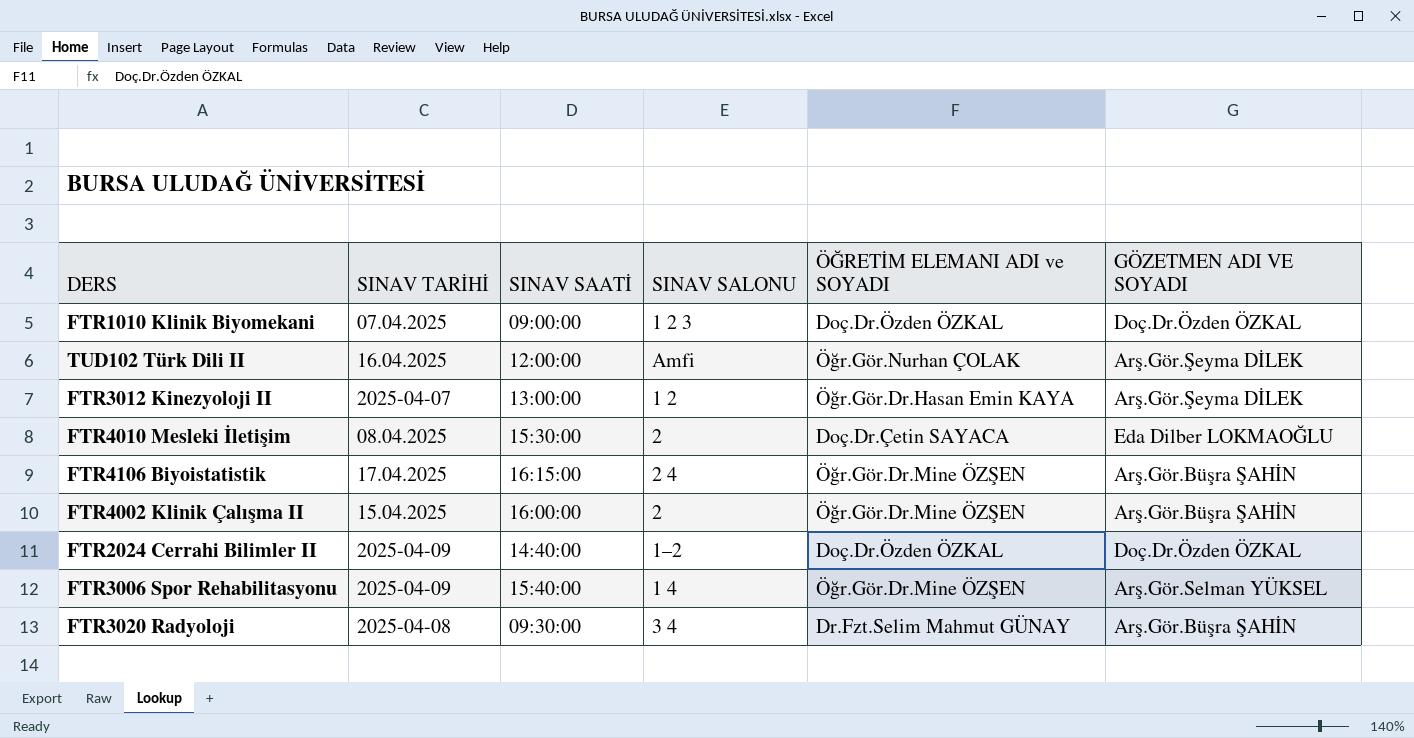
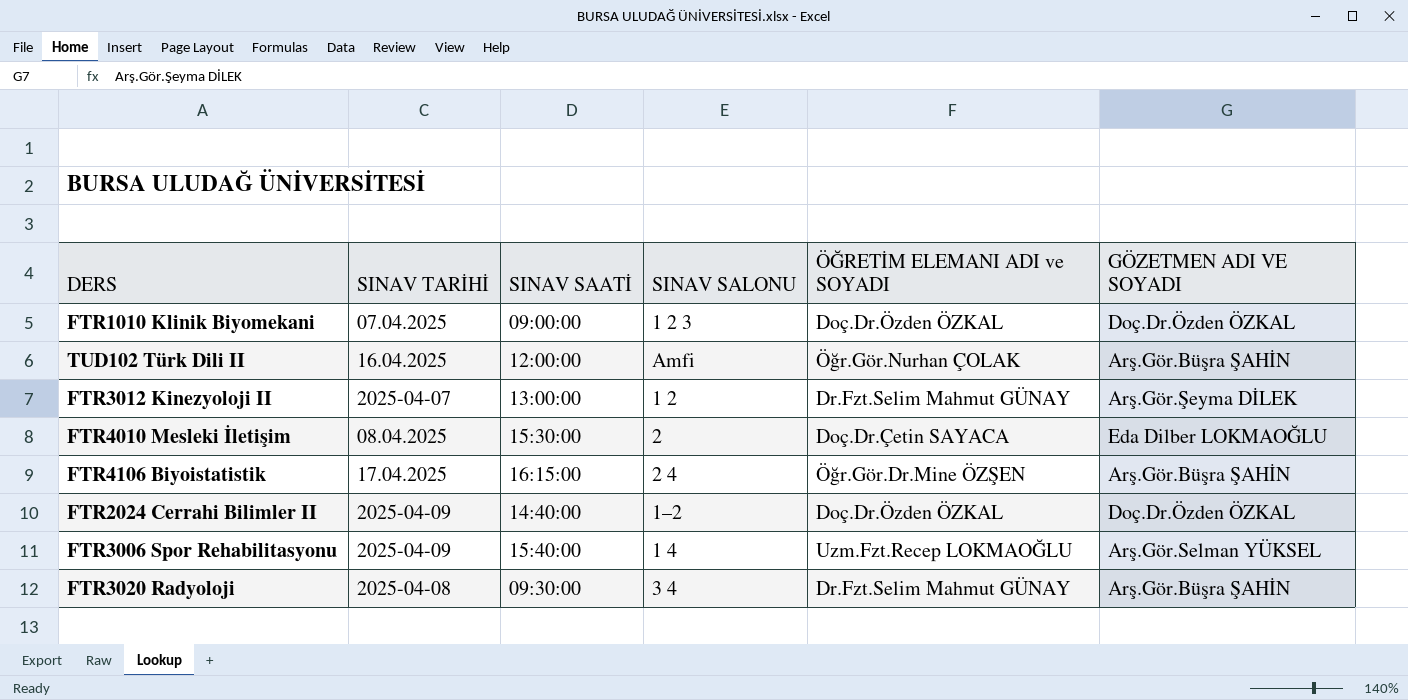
row FTR4002 Klinik Çalışma II: 15.04.2025 | 16:00:00 | 2 | Öğr.Gör.Dr.Mine ÖZŞEN | Arş.Gör.Büşra ŞAHİN -> none
TUD102 Türk Dili II | GÖZETMEN ADI VE SOYADI: Arş.Gör.Şeyma DİLEK -> Arş.Gör.Büşra ŞAHİN
FTR3012 Kinezyoloji II | ÖĞRETİM ELEMANI ADI ve SOYADI: Öğr.Gör.Dr.Hasan Emin KAYA -> Dr.Fzt.Selim Mahmut GÜNAY
FTR3006 Spor Rehabilitasyonu | ÖĞRETİM ELEMANI ADI ve SOYADI: Öğr.Gör.Dr.Mine ÖZŞEN -> Uzm.Fzt.Recep LOKMAOĞLU

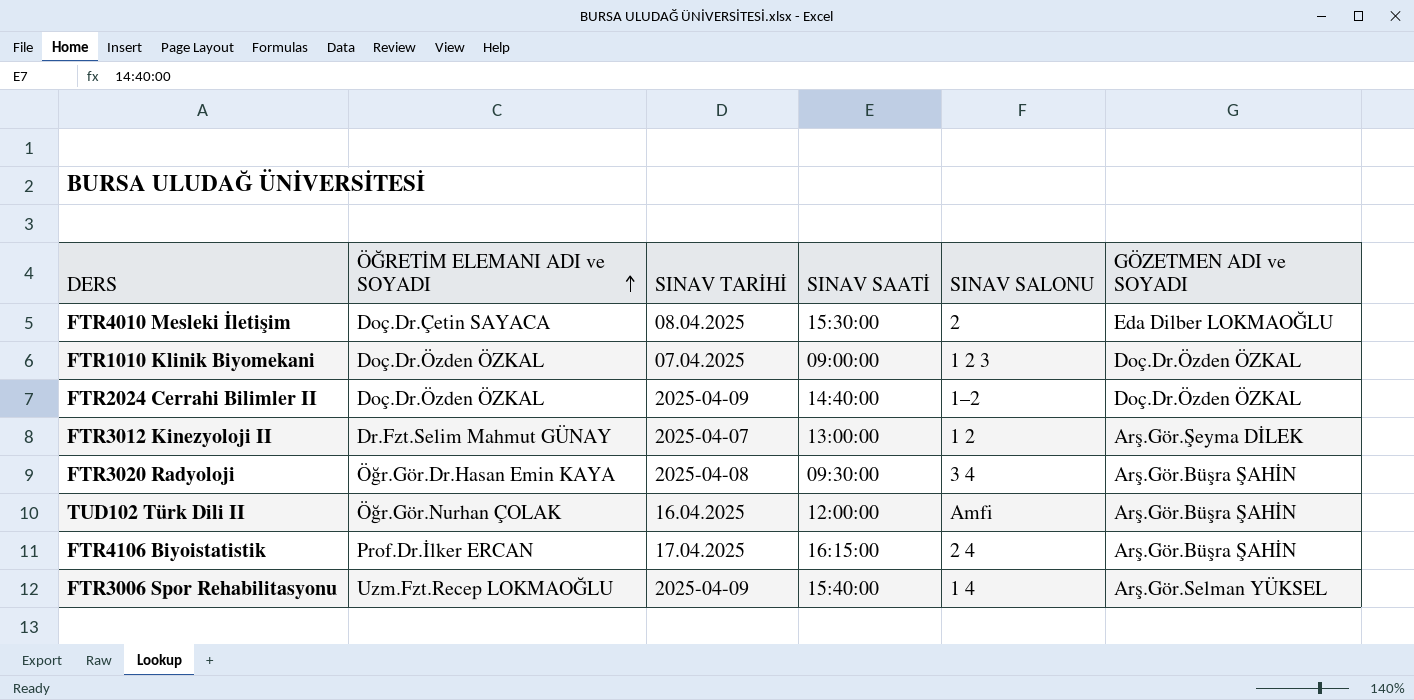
row order: none -> ÖĞRETİM ELEMANI ADI ve SOYADI ascending
column ÖĞRETİM ELEMANI ADI ve SOYADI | position: 5 -> 2
column name: GÖZETMEN ADI VE SOYADI -> GÖZETMEN ADI ve SOYADI
FTR3020 Radyoloji | ÖĞRETİM ELEMANI ADI ve SOYADI: Dr.Fzt.Selim Mahmut GÜNAY -> Öğr.Gör.Dr.Hasan Emin KAYA
FTR4106 Biyoistatistik | ÖĞRETİM ELEMANI ADI ve SOYADI: Öğr.Gör.Dr.Mine ÖZŞEN -> Prof.Dr.İlker ERCAN

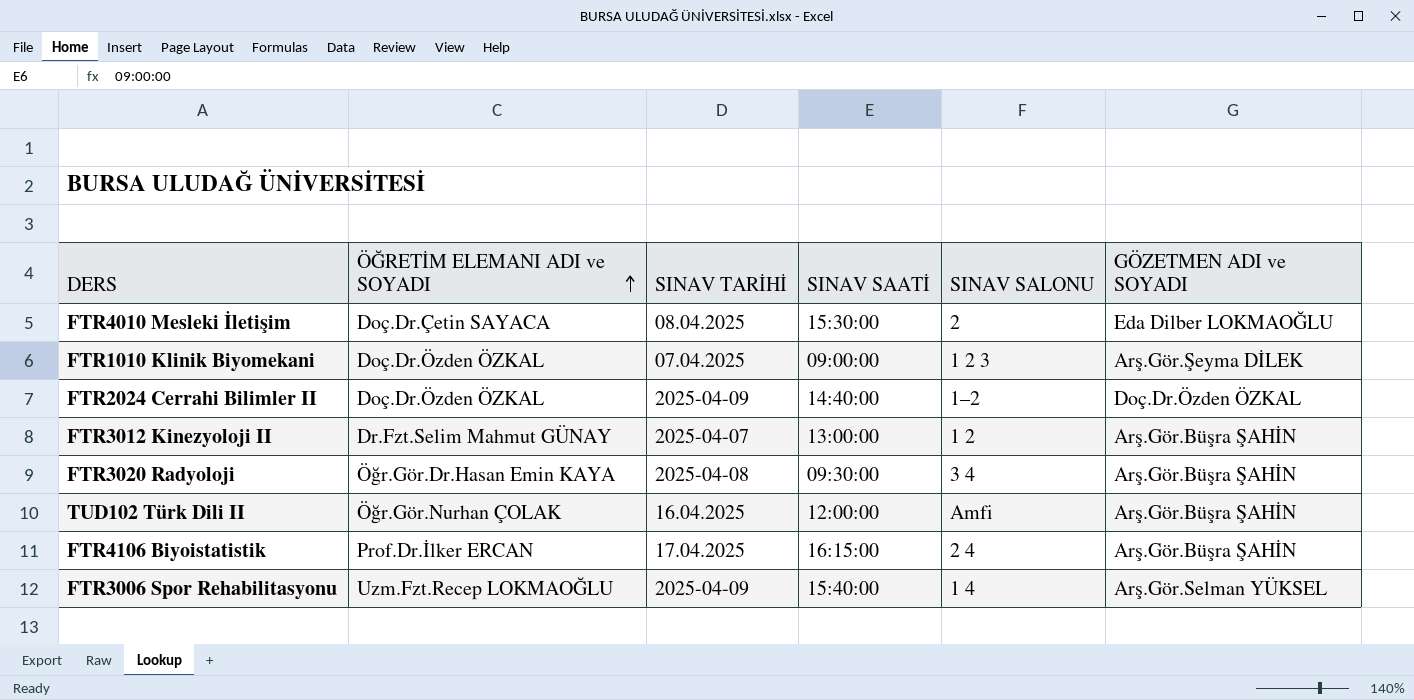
FTR1010 Klinik Biyomekani | GÖZETMEN ADI ve SOYADI: Doç.Dr.Özden ÖZKAL -> Arş.Gör.Şeyma DİLEK
FTR3012 Kinezyoloji II | GÖZETMEN ADI ve SOYADI: Arş.Gör.Şeyma DİLEK -> Arş.Gör.Büşra ŞAHİN

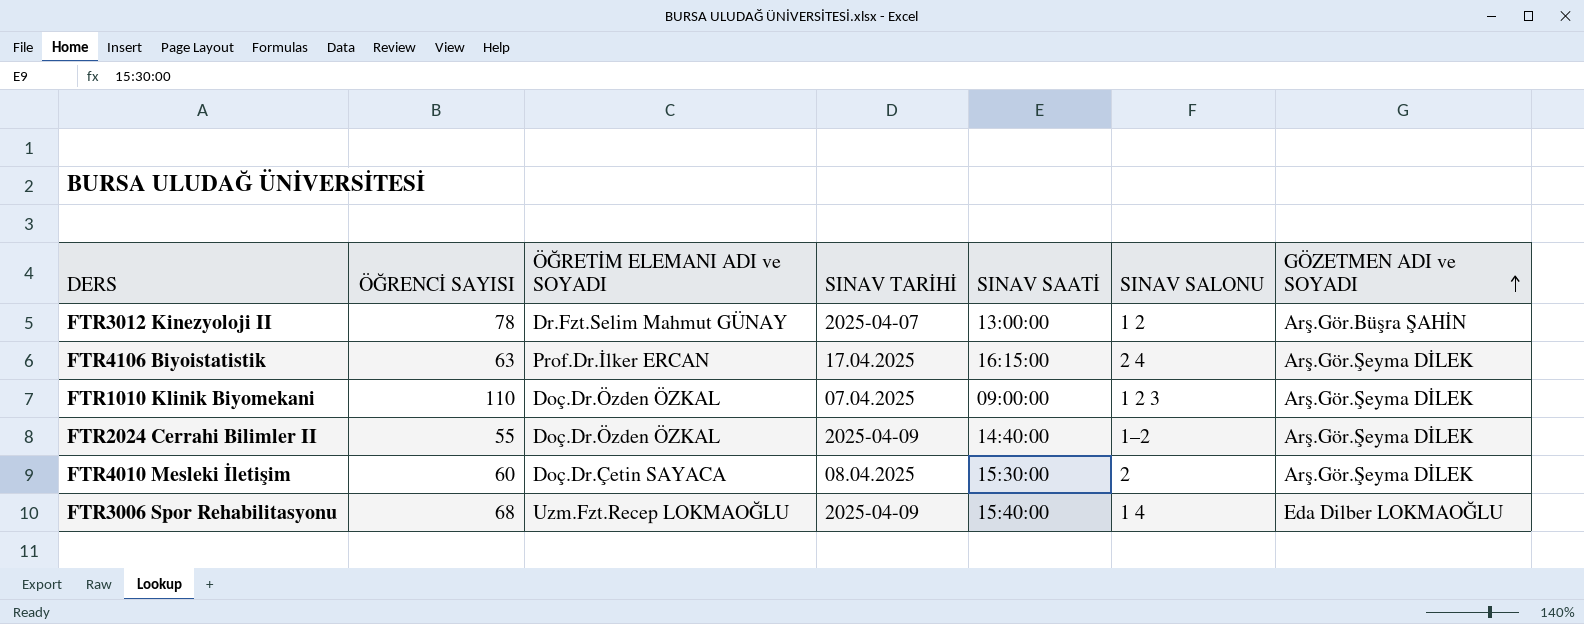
row order: ÖĞRETİM ELEMANI ADI ve SOYADI ascending -> GÖZETMEN ADI ve SOYADI ascending
column ÖĞRENCİ SAYISI | position: none -> 2
row FTR3020 Radyoloji: Öğr.Gör.Dr.Hasan Emin KAYA | 2025-04-08 | 09:30:00 | 3 4 | Arş.Gör.Büşra ŞAHİN -> none
row TUD102 Türk Dili II: Öğr.Gör.Nurhan ÇOLAK | 16.04.2025 | 12:00:00 | Amfi | Arş.Gör.Büşra ŞAHİN -> none
FTR4106 Biyoistatistik | GÖZETMEN ADI ve SOYADI: Arş.Gör.Büşra ŞAHİN -> Arş.Gör.Şeyma DİLEK
FTR2024 Cerrahi Bilimler II | GÖZETMEN ADI ve SOYADI: Doç.Dr.Özden ÖZKAL -> Arş.Gör.Şeyma DİLEK
FTR4010 Mesleki İletişim | GÖZETMEN ADI ve SOYADI: Eda Dilber LOKMAOĞLU -> Arş.Gör.Şeyma DİLEK
FTR3006 Spor Rehabilitasyonu | GÖZETMEN ADI ve SOYADI: Arş.Gör.Selman YÜKSEL -> Eda Dilber LOKMAOĞLU

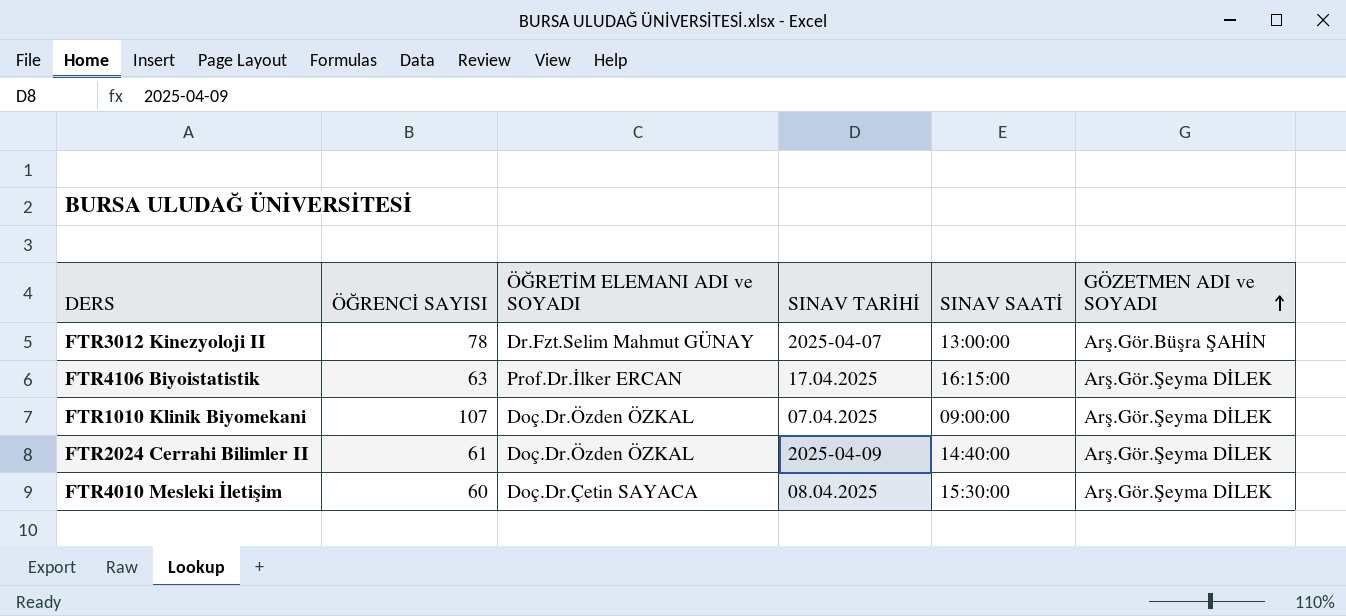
column SINAV SALONU | position: 6 -> none
row FTR3006 Spor Rehabilitasyonu: 68 | Uzm.Fzt.Recep LOKMAOĞLU | 2025-04-09 | 15:40:00 | 1 4 | Eda Dilber LOKMAOĞLU -> none
FTR1010 Klinik Biyomekani | ÖĞRENCİ SAYISI: 110 -> 107
FTR2024 Cerrahi Bilimler II | ÖĞRENCİ SAYISI: 55 -> 61

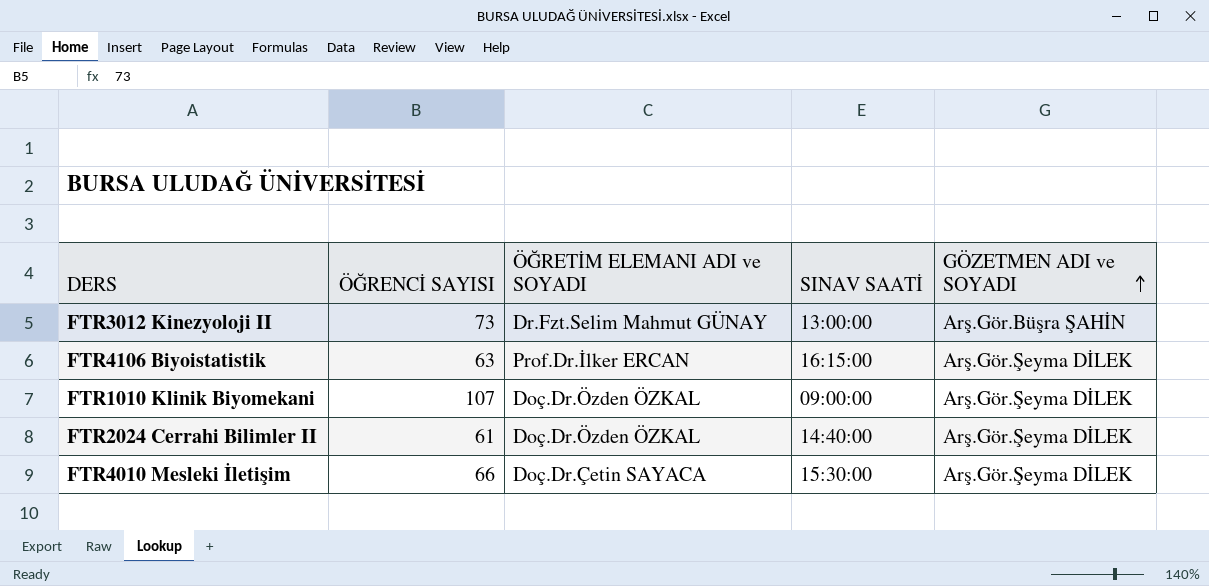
column SINAV TARİHİ | position: 4 -> none
FTR3012 Kinezyoloji II | ÖĞRENCİ SAYISI: 78 -> 73
FTR4010 Mesleki İletişim | ÖĞRENCİ SAYISI: 60 -> 66

